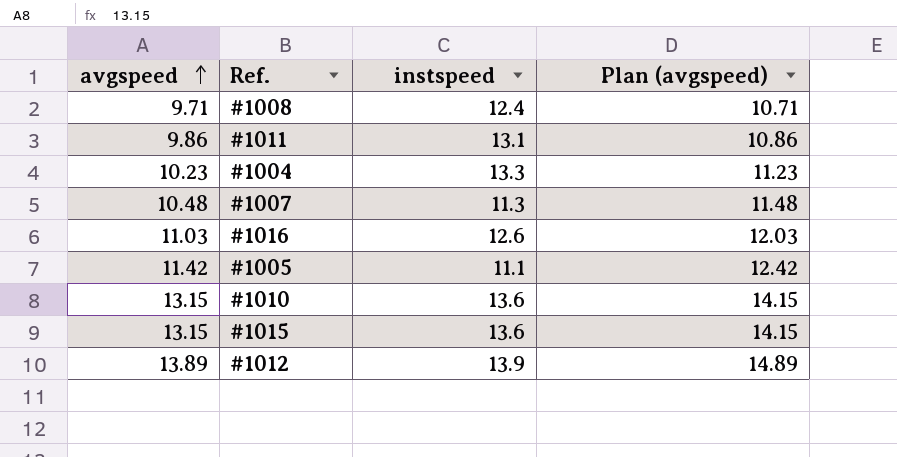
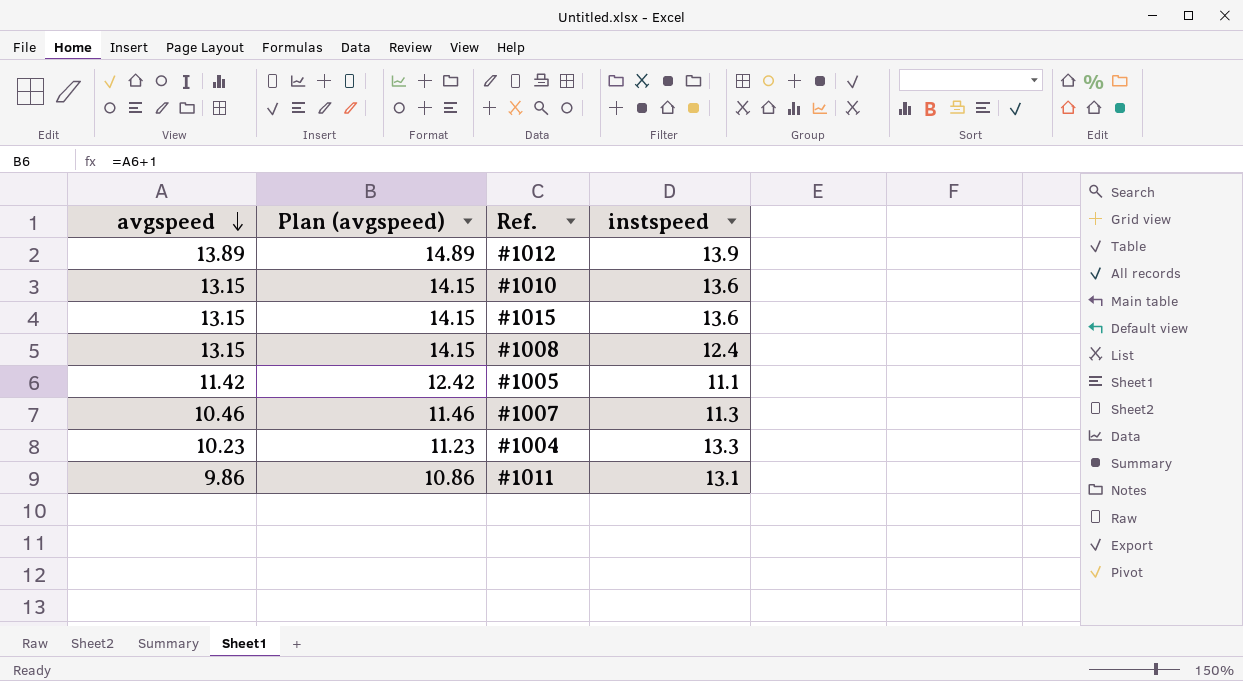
row order: avgspeed ascending -> avgspeed descending
column Plan (avgspeed) | position: 4 -> 2
row #1016: 11.03 | 12.6 | 12.03 -> none
#1008 | avgspeed: 9.71 -> 13.15
#1008 | Plan (avgspeed): 10.71 -> 14.15
#1007 | avgspeed: 10.48 -> 10.46
#1007 | Plan (avgspeed): 11.48 -> 11.46

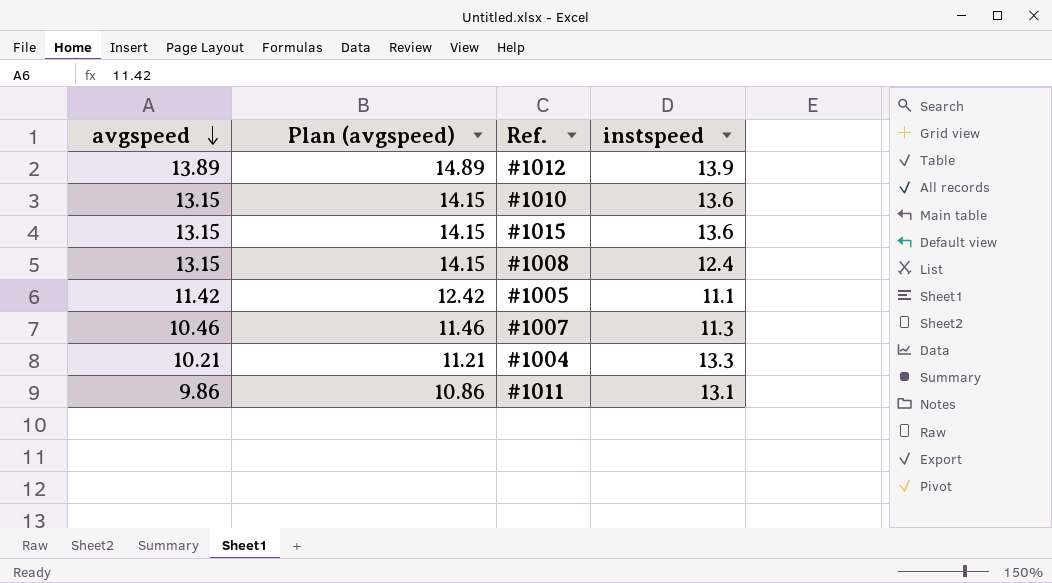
#1004 | avgspeed: 10.23 -> 10.21
#1004 | Plan (avgspeed): 11.23 -> 11.21

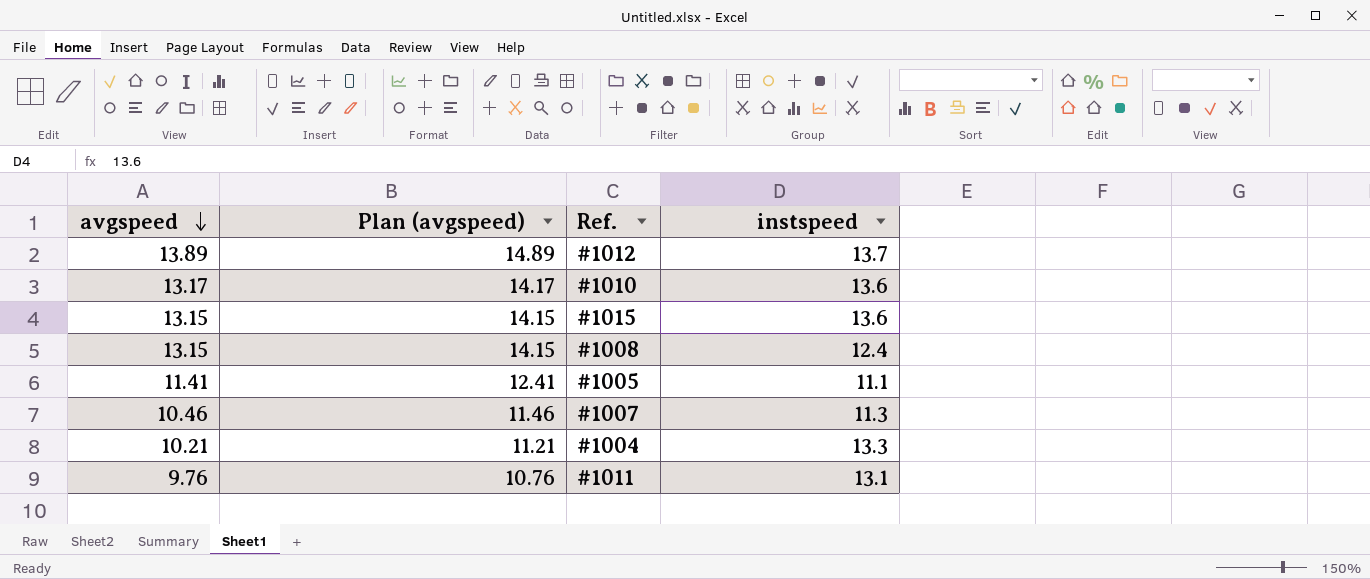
#1012 | instspeed: 13.9 -> 13.7
#1010 | avgspeed: 13.15 -> 13.17
#1010 | Plan (avgspeed): 14.15 -> 14.17
#1005 | avgspeed: 11.42 -> 11.41
#1005 | Plan (avgspeed): 12.42 -> 12.41
#1011 | avgspeed: 9.86 -> 9.76
#1011 | Plan (avgspeed): 10.86 -> 10.76

